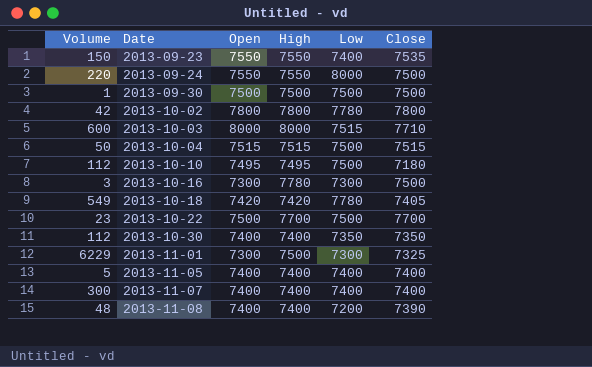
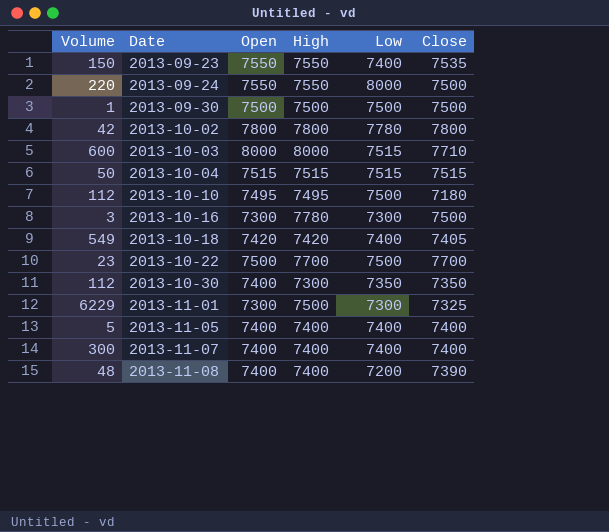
2013-10-04 | Low: 7500 -> 7515
2013-10-18 | Low: 7780 -> 7400
2013-10-30 | High: 7400 -> 7300

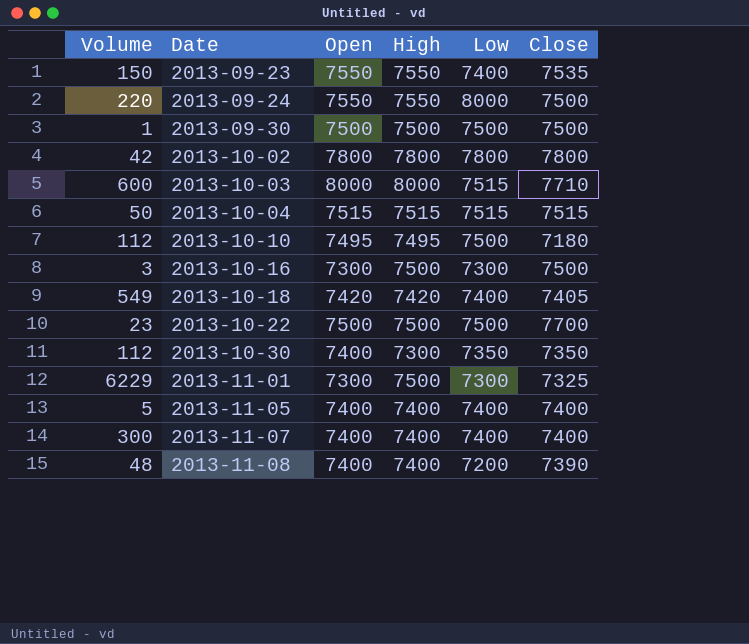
2013-10-02 | Low: 7780 -> 7800
2013-10-16 | High: 7780 -> 7500
2013-10-22 | High: 7700 -> 7500

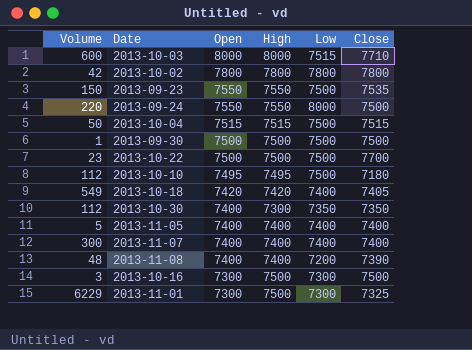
row order: Date ascending -> Open descending
2013-09-23 | Low: 7400 -> 7500
2013-10-04 | Low: 7515 -> 7500

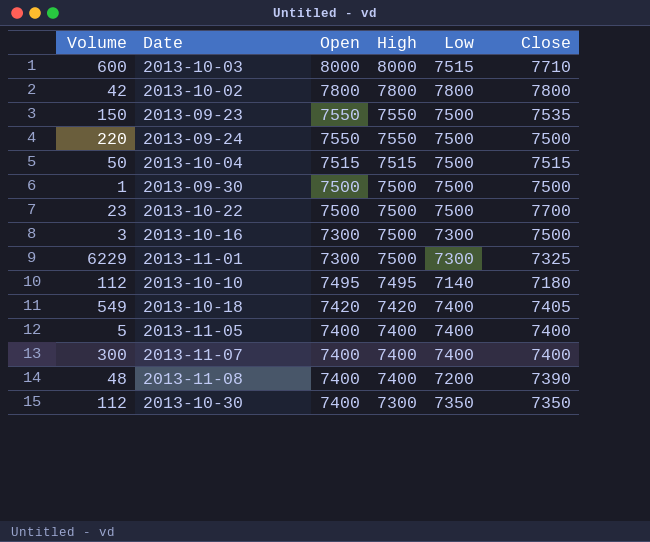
row order: Open descending -> High descending
2013-09-24 | Low: 8000 -> 7500
2013-10-10 | Low: 7500 -> 7140

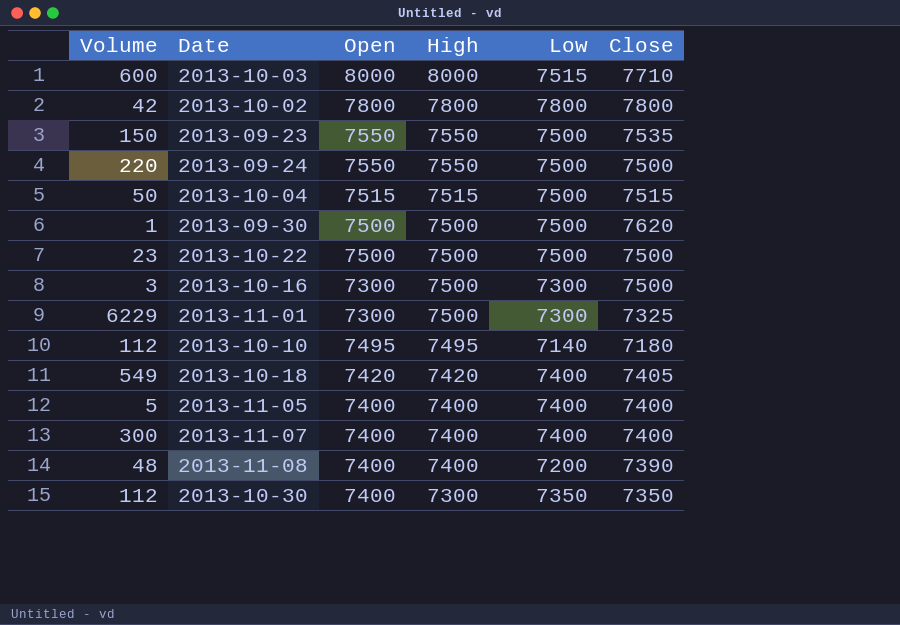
2013-09-30 | Close: 7500 -> 7620
2013-10-22 | Close: 7700 -> 7500

